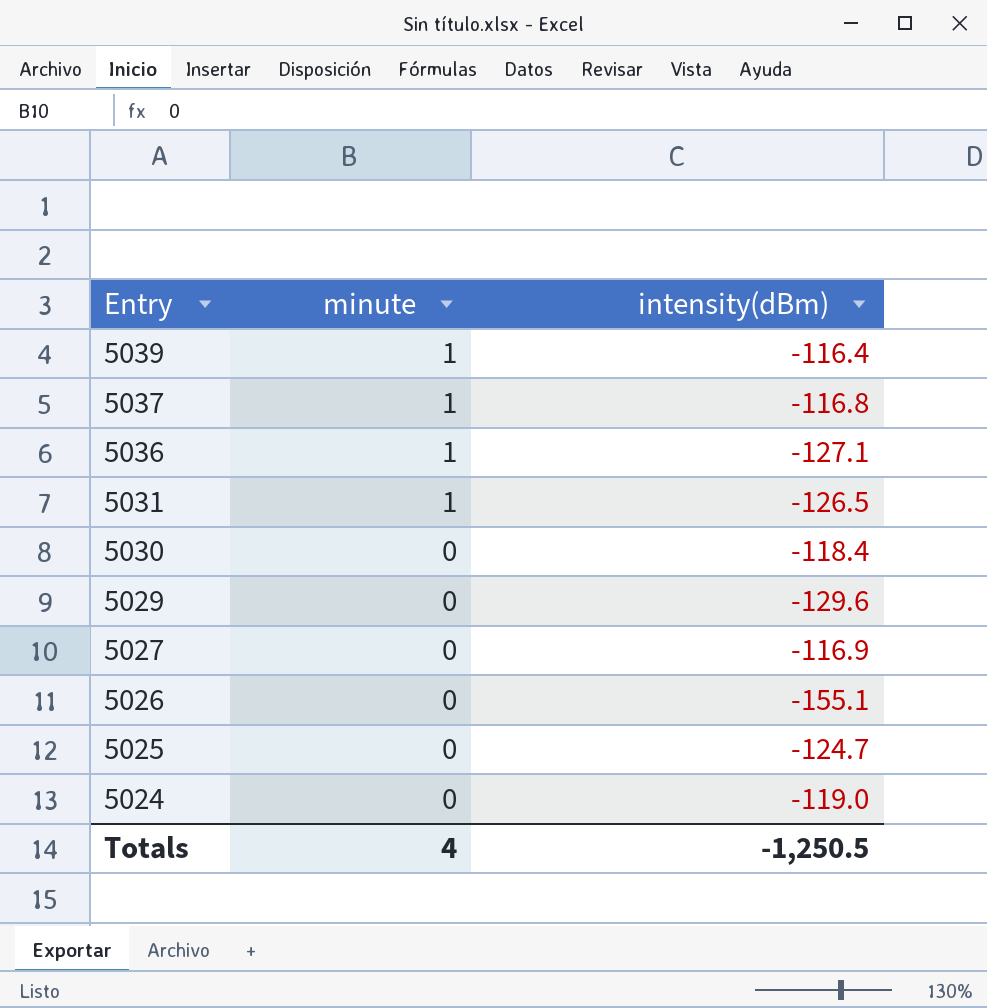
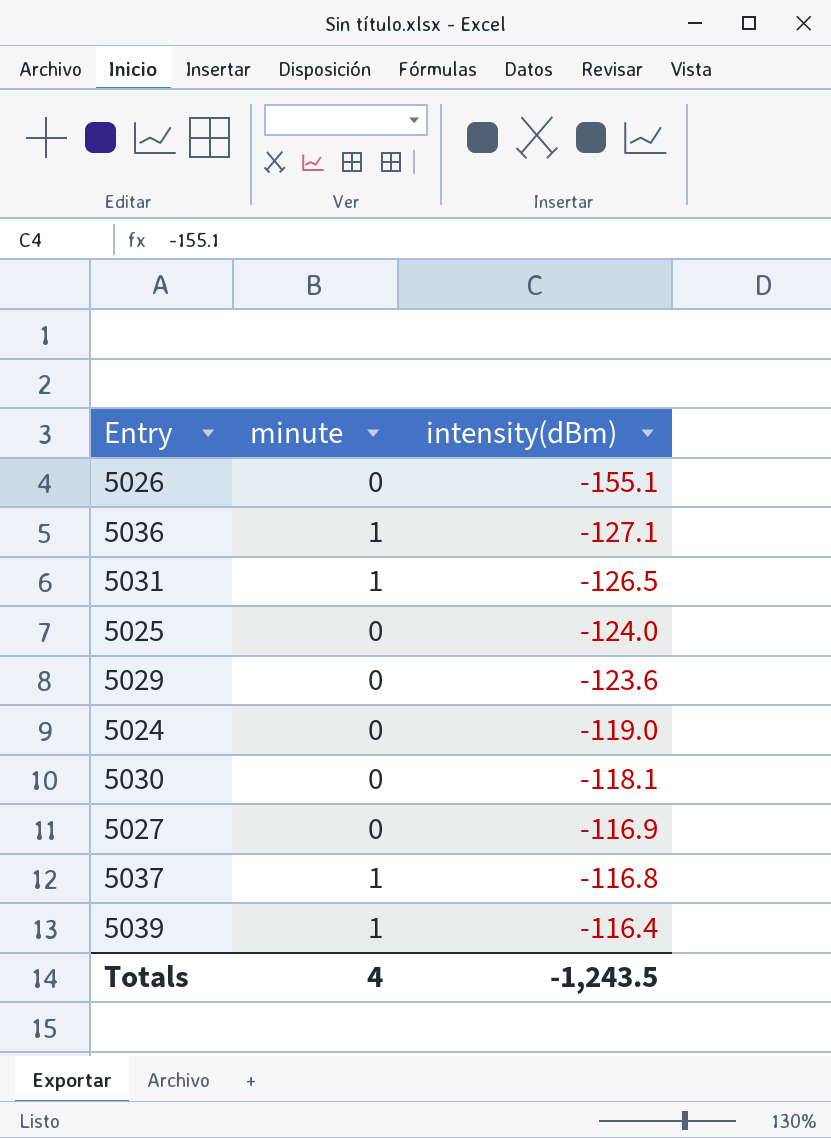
row order: Entry descending -> intensity(dBm) ascending
5025 | intensity(dBm): -124.7 -> -124.0
5029 | intensity(dBm): -129.6 -> -123.6
5030 | intensity(dBm): -118.4 -> -118.1
Totals | intensity(dBm): -1,250.5 -> -1,243.5

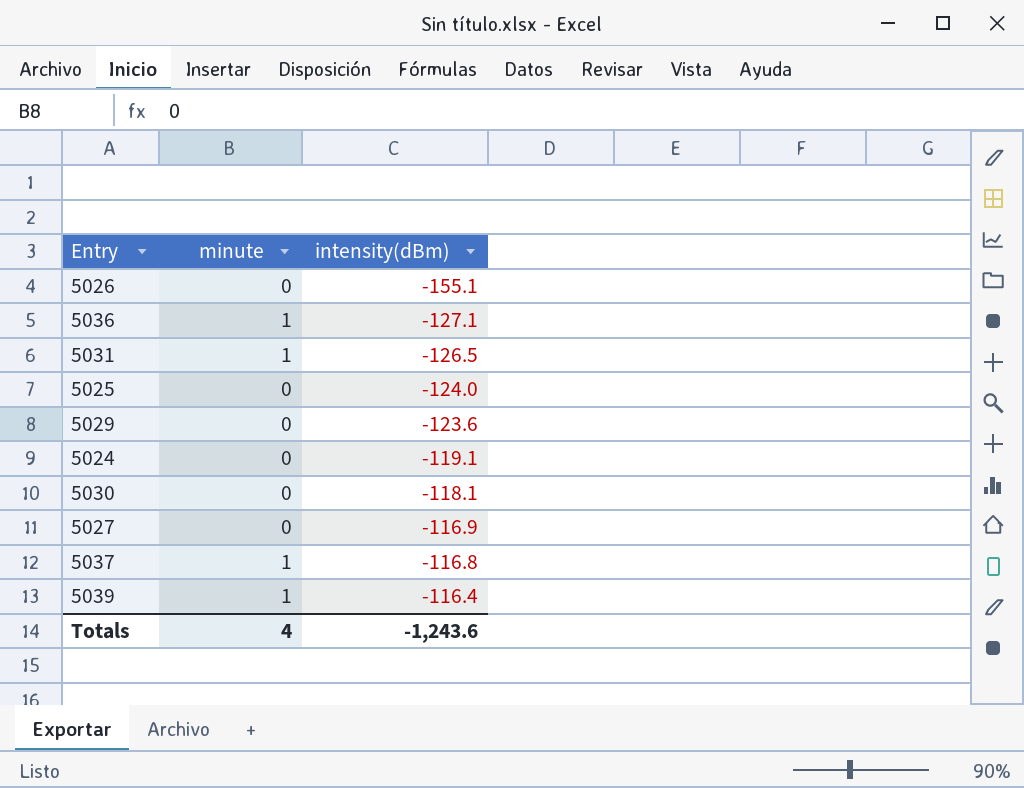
5024 | intensity(dBm): -119.0 -> -119.1
Totals | intensity(dBm): -1,243.5 -> -1,243.6

